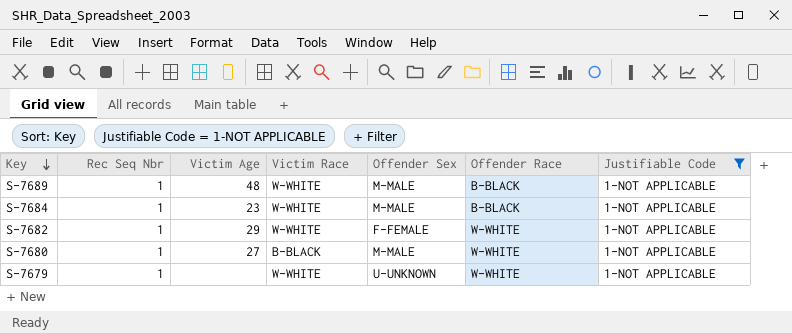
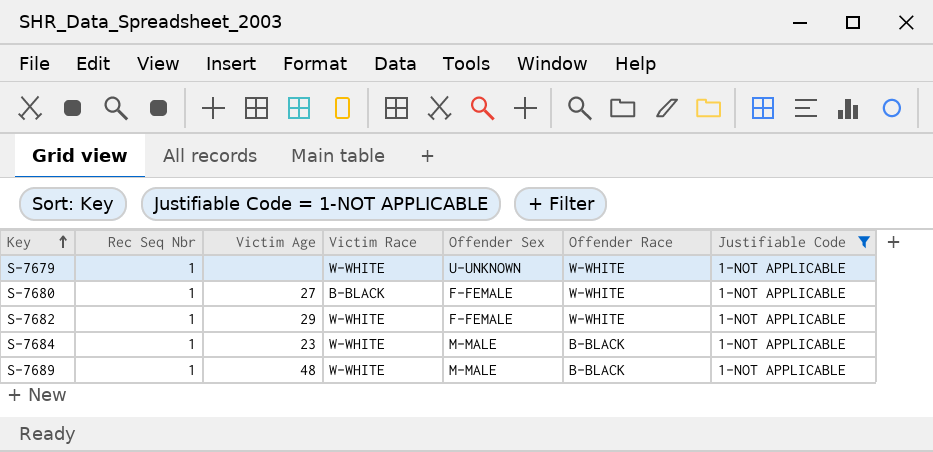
row order: Key descending -> Key ascending
S-7680 | Offender Sex: M-MALE -> F-FEMALE

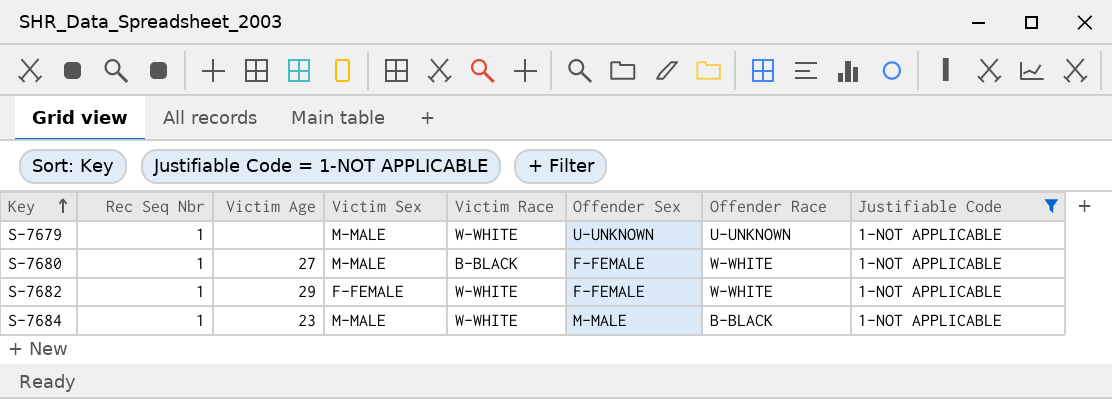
column Victim Sex | position: none -> 4
row S-7689: 1 | 48 | W-WHITE | M-MALE | B-BLACK | 1-NOT APPLICABLE -> none
S-7679 | Offender Race: W-WHITE -> U-UNKNOWN

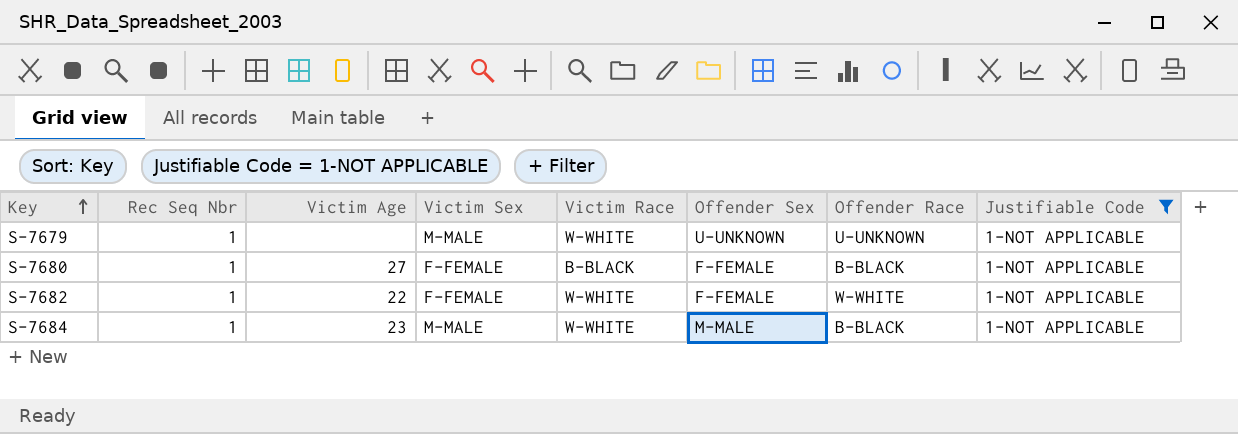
S-7680 | Victim Sex: M-MALE -> F-FEMALE
S-7680 | Offender Race: W-WHITE -> B-BLACK
S-7682 | Victim Age: 29 -> 22

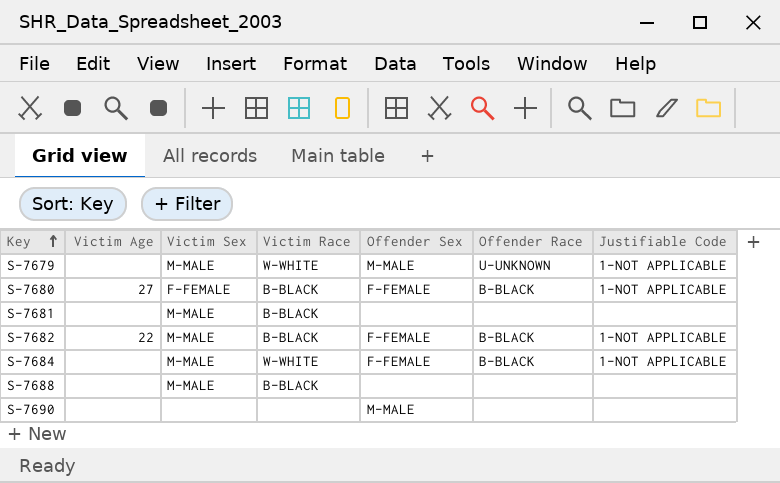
filter: Justifiable Code = 1-NOT APPLICABLE -> none
column Rec Seq Nbr | position: 2 -> none
S-7679 | Offender Sex: U-UNKNOWN -> M-MALE
S-7682 | Victim Sex: F-FEMALE -> M-MALE
S-7682 | Victim Race: W-WHITE -> B-BLACK
S-7682 | Offender Race: W-WHITE -> B-BLACK
S-7684 | Victim Age: 23 -> none
S-7684 | Offender Sex: M-MALE -> F-FEMALE

